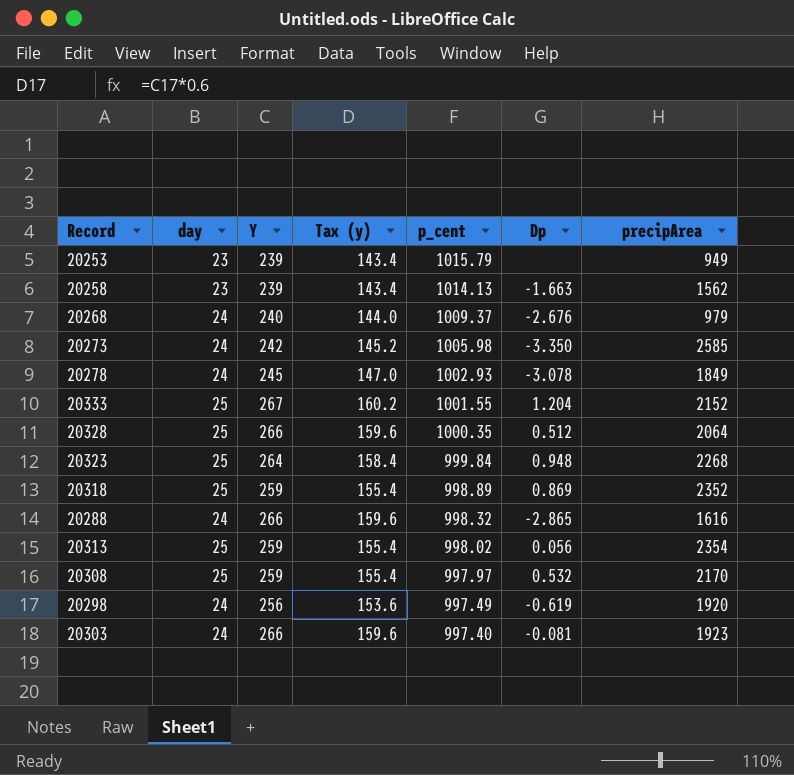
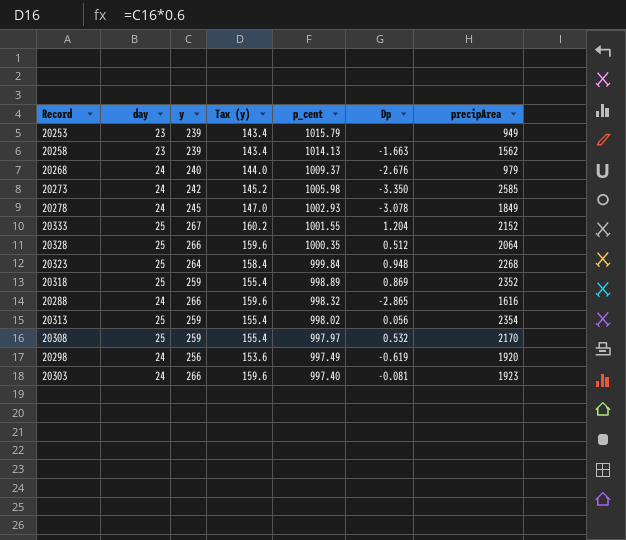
column name: Y -> y

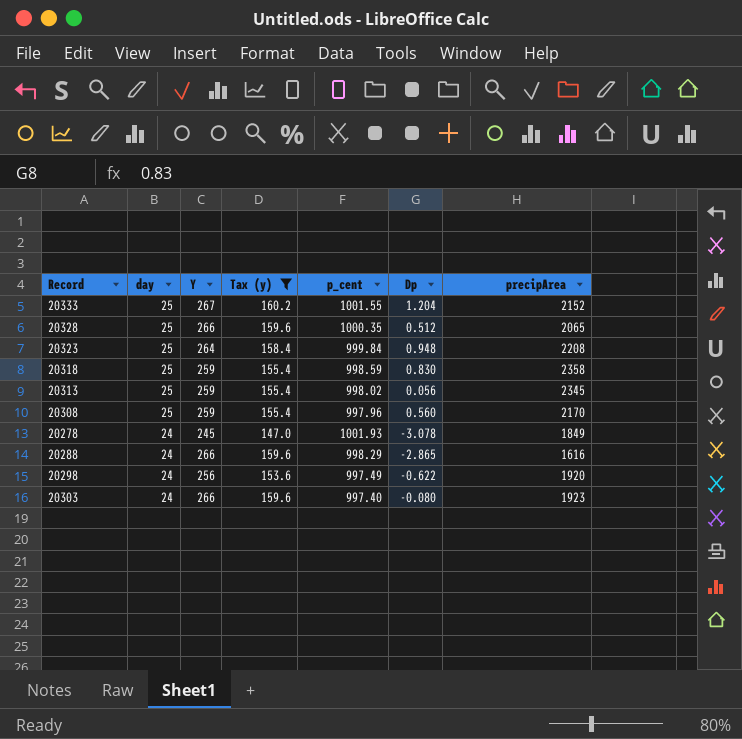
filter: none -> Tax (y) >= 147.0
row order: p_cent descending -> day descending
column name: y -> Y
20328 | precipArea: 2064 -> 2065
20323 | precipArea: 2268 -> 2208
20318 | p_cent: 998.89 -> 998.59
20318 | Dp: 0.869 -> 0.830
20318 | precipArea: 2352 -> 2358
20313 | precipArea: 2354 -> 2345
20308 | p_cent: 997.97 -> 997.96
20308 | Dp: 0.532 -> 0.560
20278 | p_cent: 1002.93 -> 1001.93
20288 | p_cent: 998.32 -> 998.29
20298 | Dp: -0.619 -> -0.622
20303 | Dp: -0.081 -> -0.080

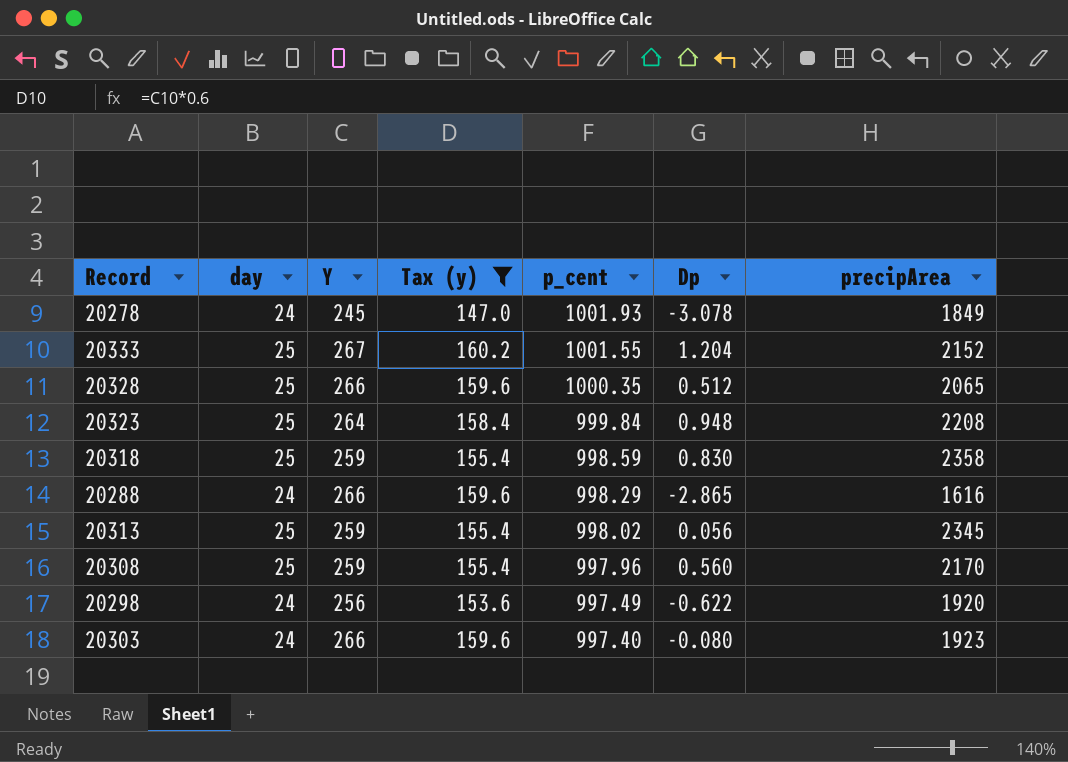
row order: day descending -> p_cent descending

